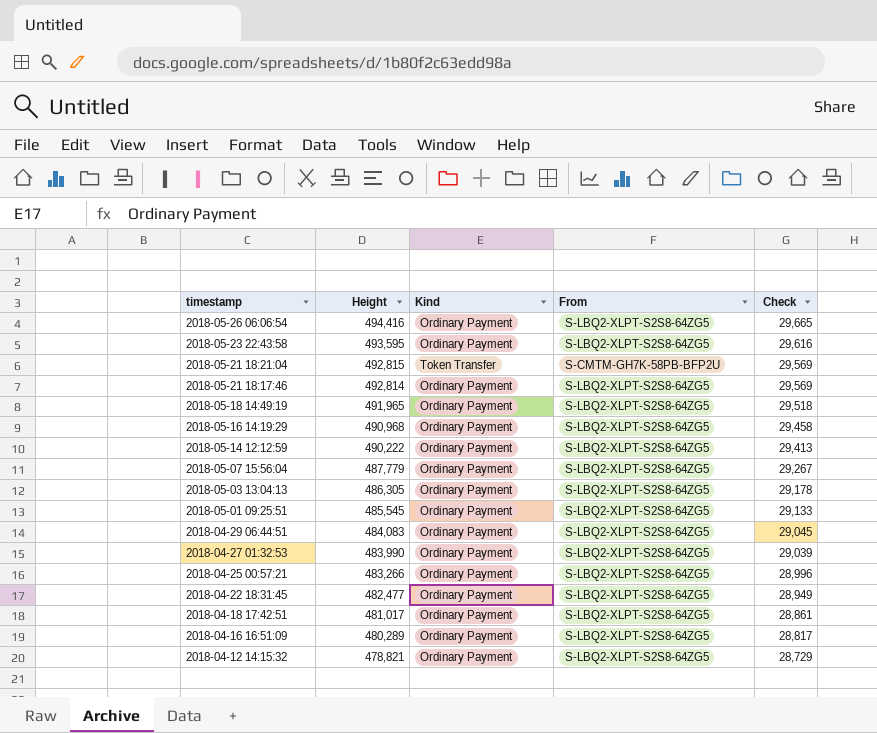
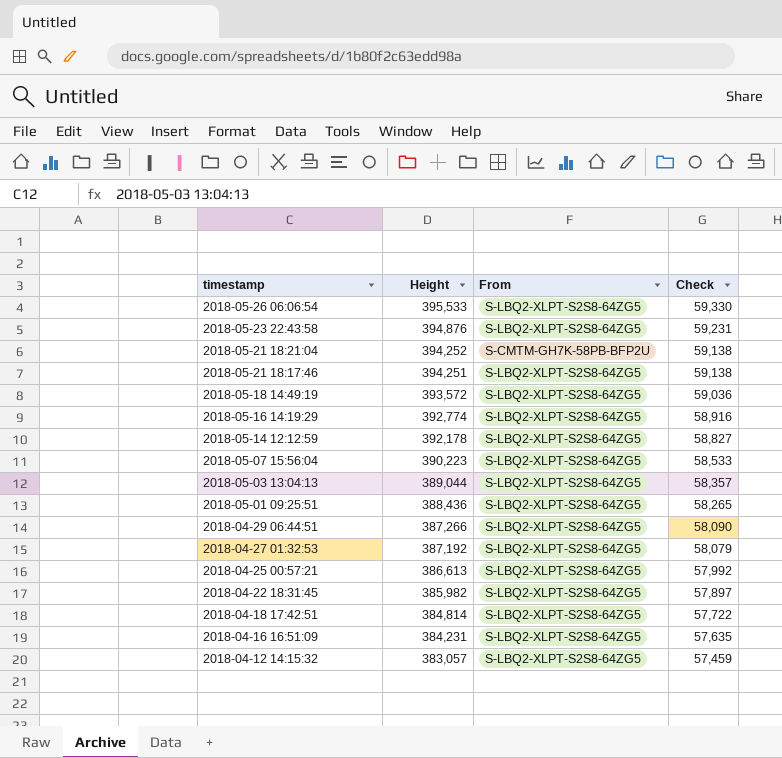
column Kind | position: 3 -> none
column Check | formula: [Height] * 0.06 -> [Height] * 0.15
2018-05-26 06:06:54 | Height: 494,416 -> 395,533
2018-05-23 22:43:58 | Height: 493,595 -> 394,876
2018-05-21 18:21:04 | Height: 492,815 -> 394,252
2018-05-21 18:17:46 | Height: 492,814 -> 394,251
2018-05-18 14:49:19 | Height: 491,965 -> 393,572
2018-05-16 14:19:29 | Height: 490,968 -> 392,774
2018-05-14 12:12:59 | Height: 490,222 -> 392,178
2018-05-07 15:56:04 | Height: 487,779 -> 390,223
2018-05-03 13:04:13 | Height: 486,305 -> 389,044
2018-05-01 09:25:51 | Height: 485,545 -> 388,436
2018-04-29 06:44:51 | Height: 484,083 -> 387,266
2018-04-27 01:32:53 | Height: 483,990 -> 387,192
2018-04-25 00:57:21 | Height: 483,266 -> 386,613
2018-04-22 18:31:45 | Height: 482,477 -> 385,982
2018-04-18 17:42:51 | Height: 481,017 -> 384,814
2018-04-16 16:51:09 | Height: 480,289 -> 384,231
2018-04-12 14:15:32 | Height: 478,821 -> 383,057

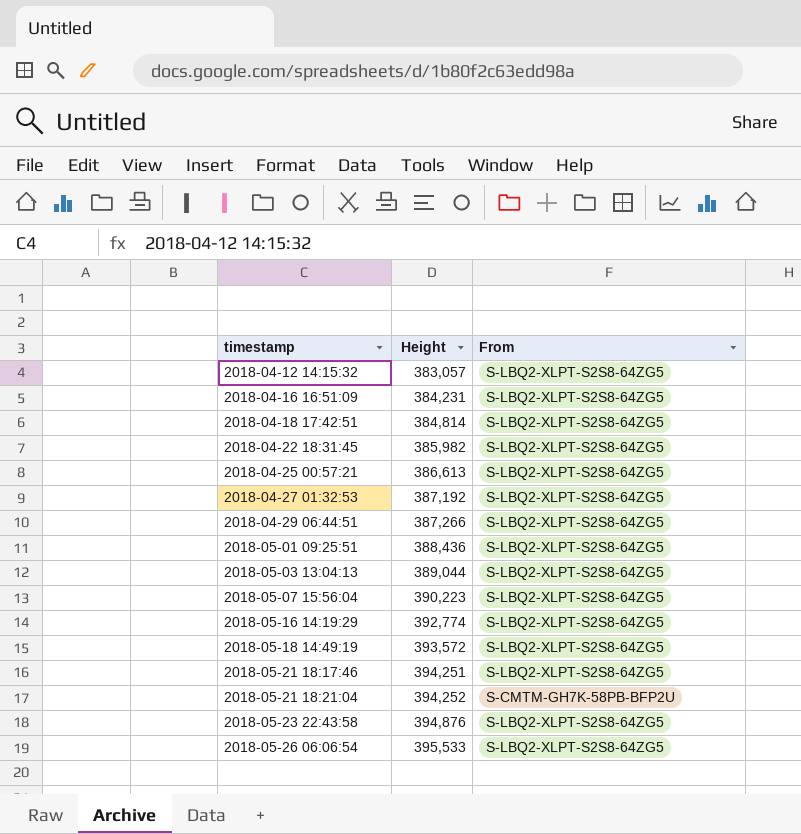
row order: timestamp descending -> timestamp ascending
column Check | formula: [Height] * 0.15 -> none
row 2018-05-14 12:12:59: 392,178 | S-LBQ2-XLPT-S2S8-64ZG5 | 58,827 -> none

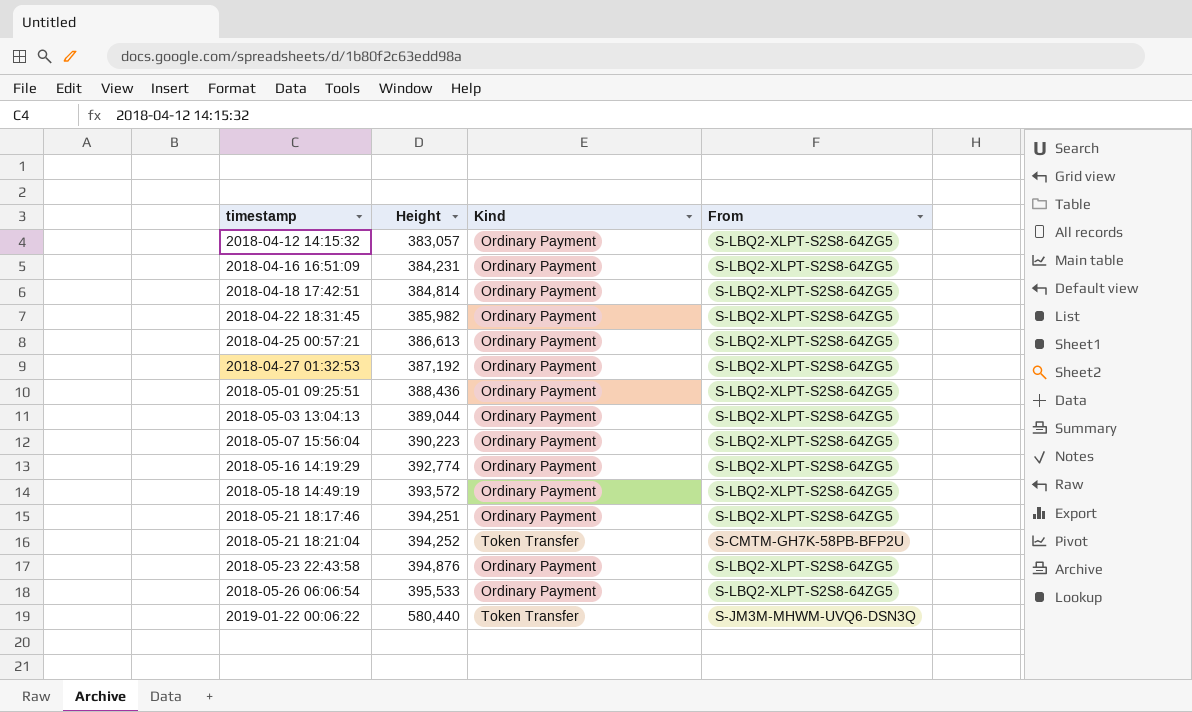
column Kind | position: none -> 3
row 2018-04-29 06:44:51: 387,266 | S-LBQ2-XLPT-S2S8-64ZG5 -> none
row 2019-01-22 00:06:22: none -> 580,440 | Token Transfer | S-JM3M-MHWM-UVQ6-DSN3Q

